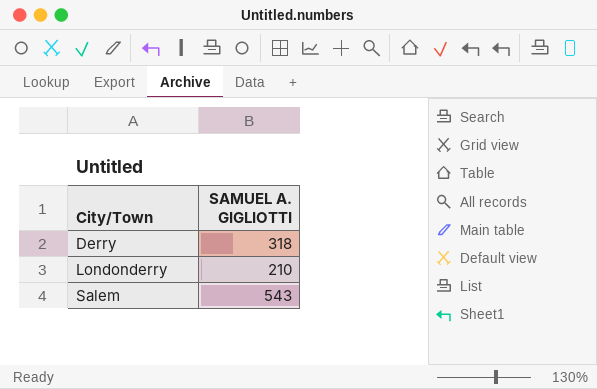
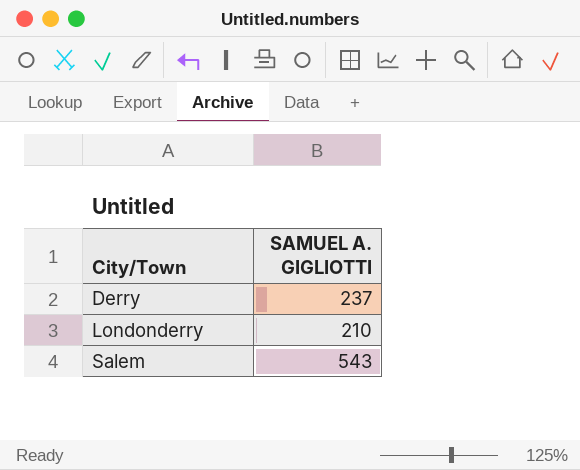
Derry | SAMUEL A. GIGLIOTTI: 318 -> 237

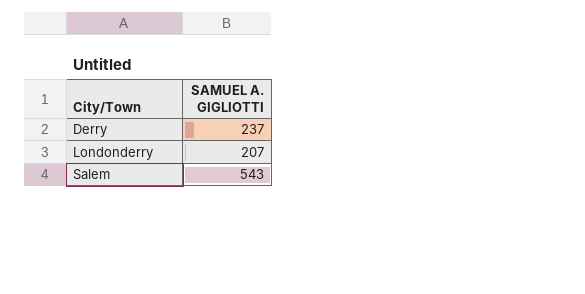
Londonderry | SAMUEL A. GIGLIOTTI: 210 -> 207

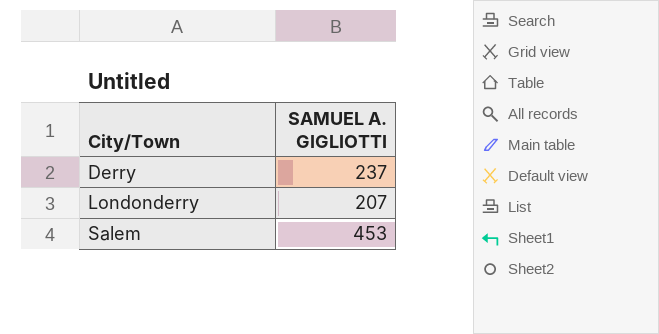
Salem | SAMUEL A. GIGLIOTTI: 543 -> 453

